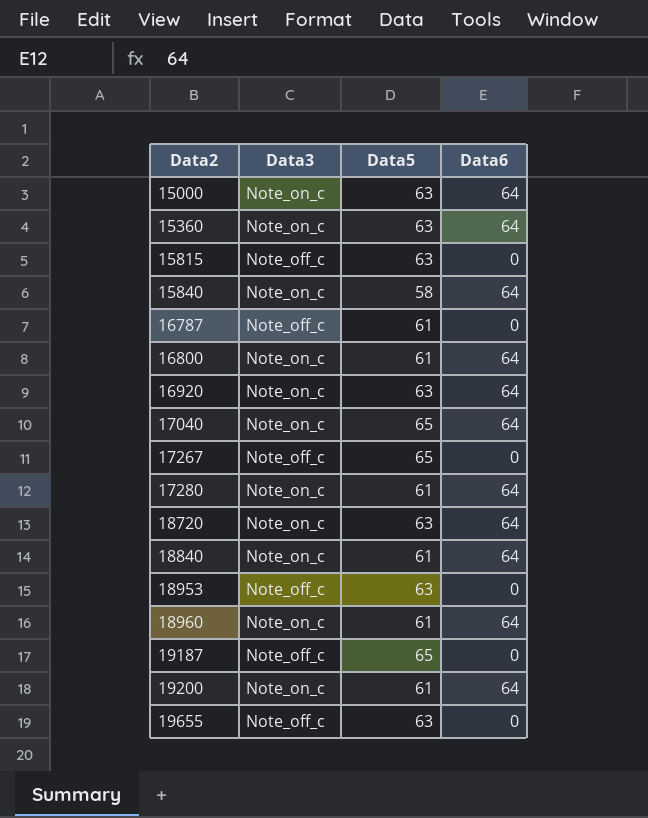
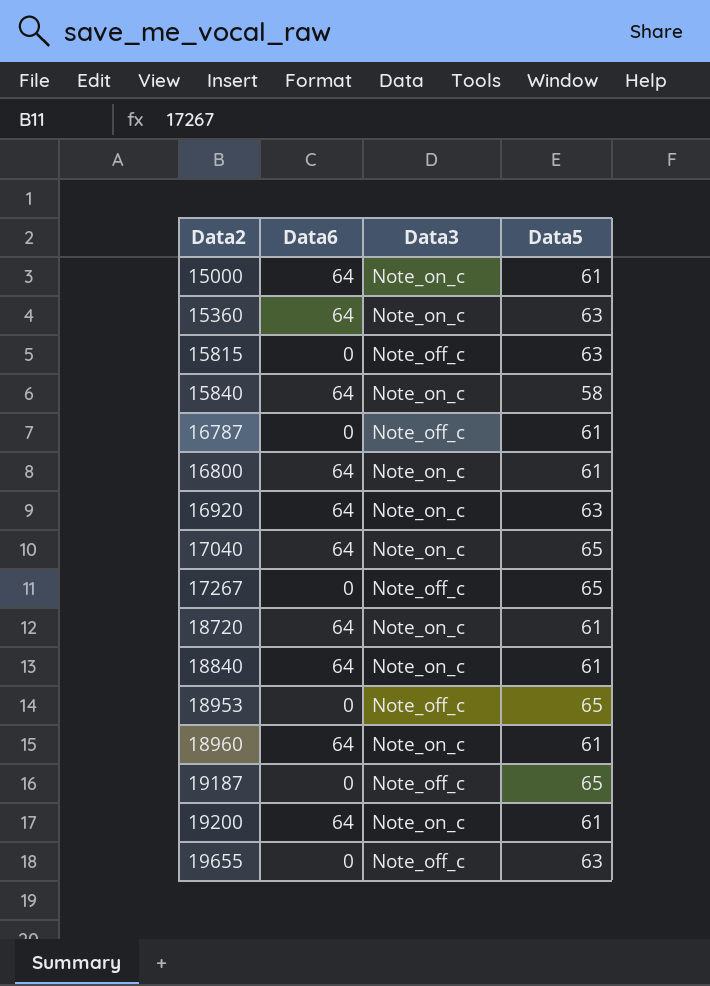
column Data6 | position: 4 -> 2
row 17280: Note_on_c | 61 | 64 -> none
15000 | Data5: 63 -> 61
18720 | Data5: 63 -> 61
18953 | Data5: 63 -> 65

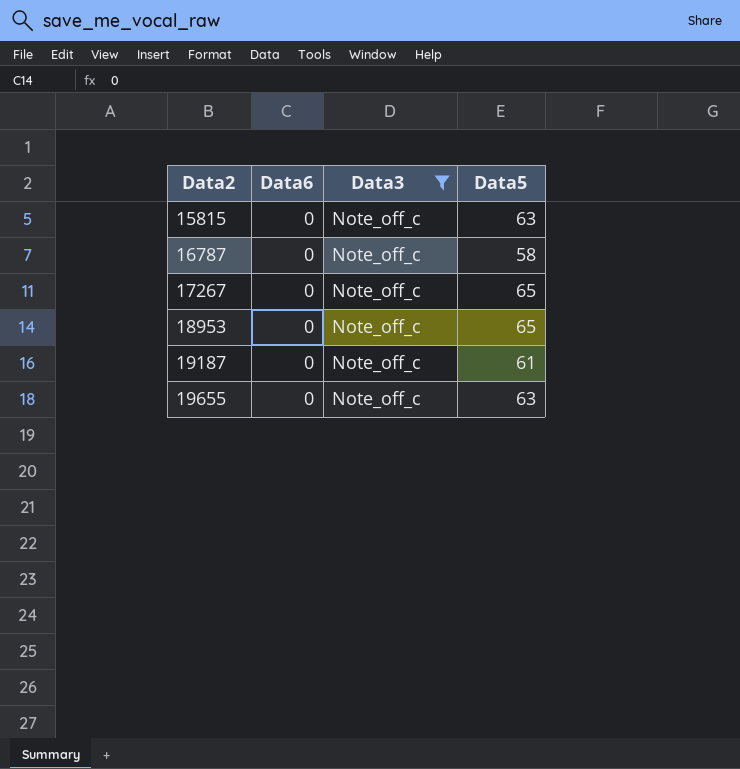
filter: none -> Data3 = Note_off_c
16787 | Data5: 61 -> 58
19187 | Data5: 65 -> 61

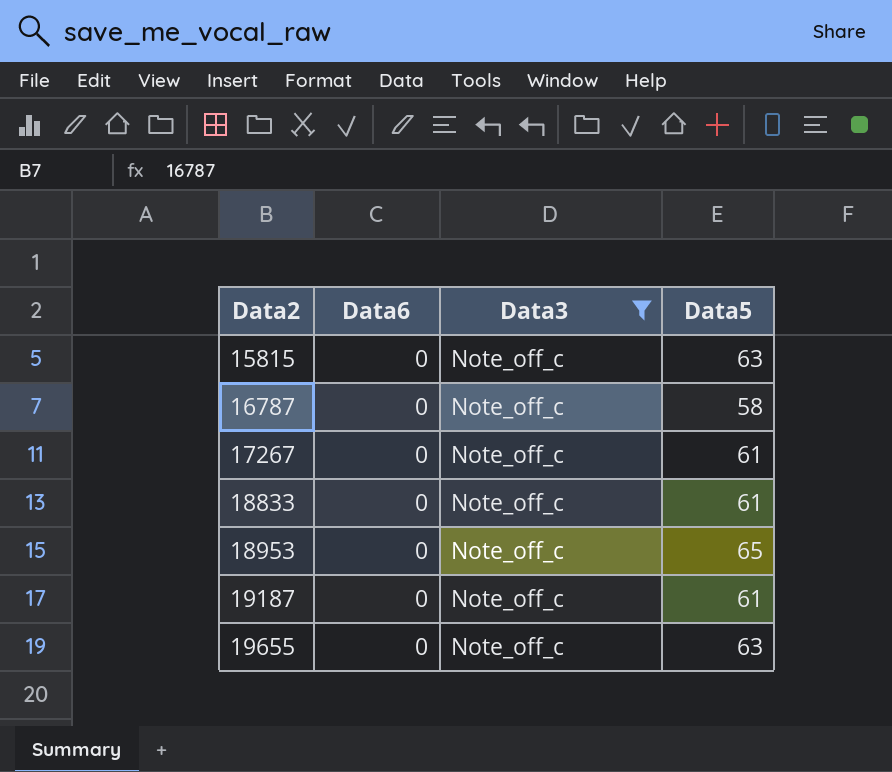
17267 | Data5: 65 -> 61
row 18833: none -> 0 | Note_off_c | 61

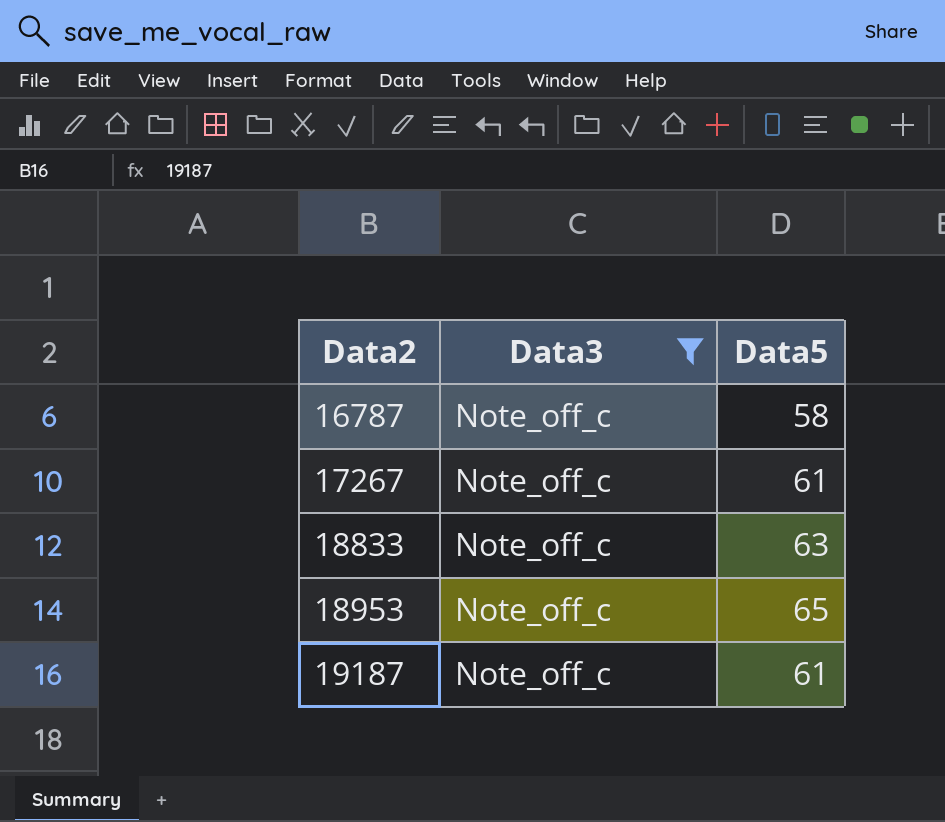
column Data6 | position: 2 -> none
row 15815: 0 | Note_off_c | 63 -> none
row 19655: 0 | Note_off_c | 63 -> none
18833 | Data5: 61 -> 63

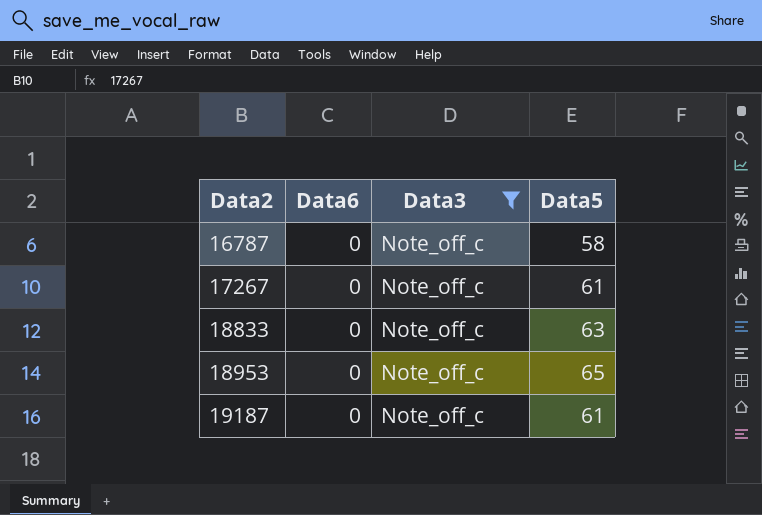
column Data6 | position: none -> 2

